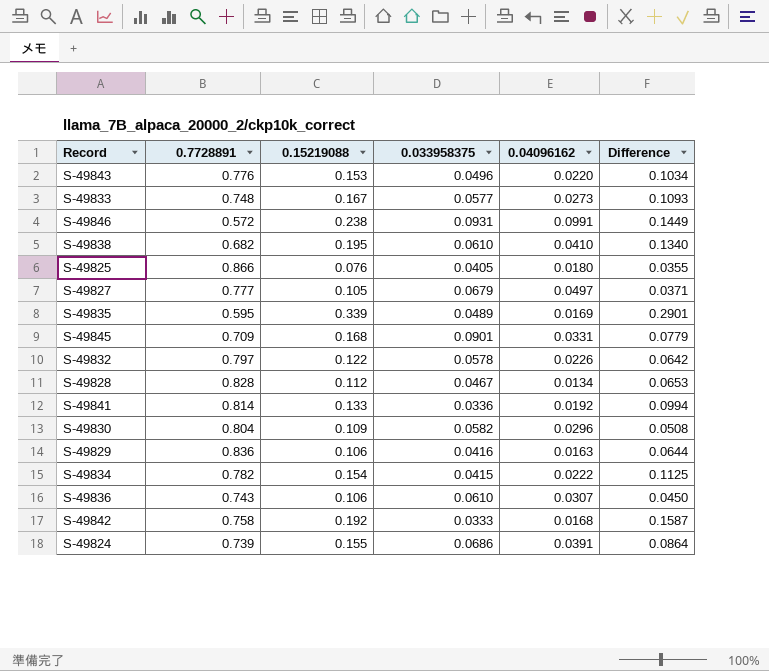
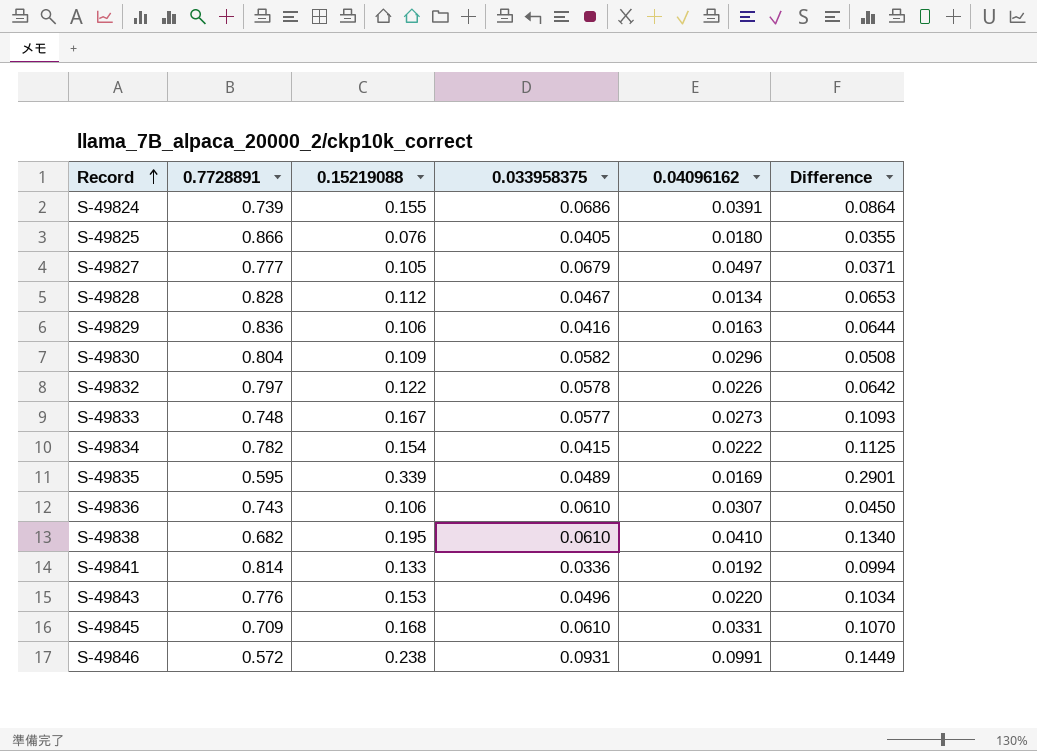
row order: none -> Record ascending
row S-49842: 0.758 | 0.192 | 0.0333 | 0.0168 | 0.1587 -> none
S-49845 | 0.033958375: 0.0901 -> 0.0610
S-49845 | Difference: 0.0779 -> 0.1070

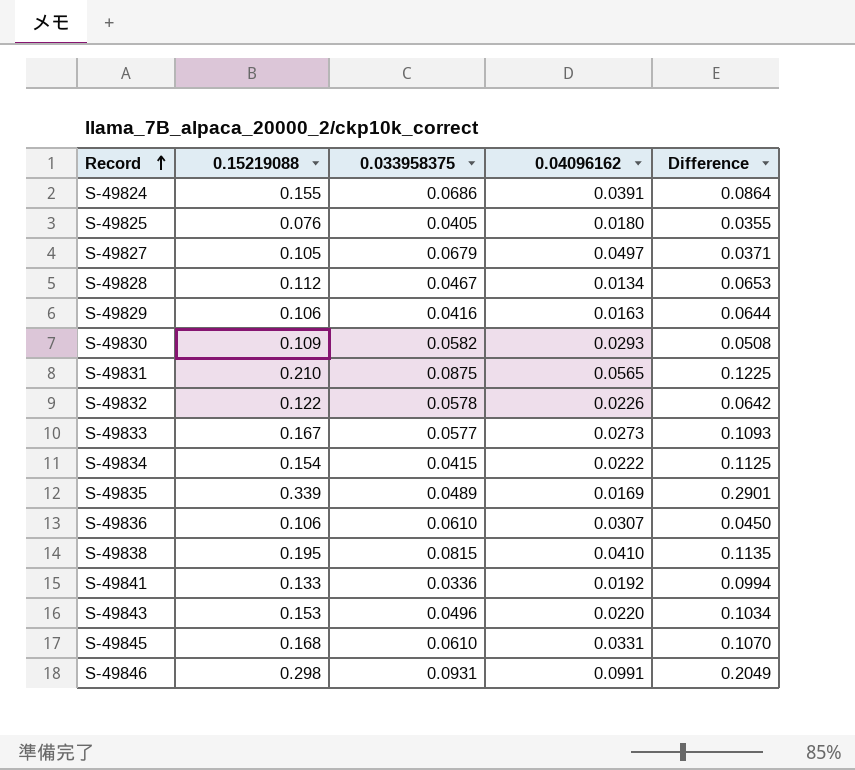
column 0.7728891 | position: 2 -> none
S-49830 | 0.04096162: 0.0296 -> 0.0293
row S-49831: none -> 0.210 | 0.0875 | 0.0565 | 0.1225
S-49838 | 0.033958375: 0.0610 -> 0.0815
S-49838 | Difference: 0.1340 -> 0.1135
S-49846 | 0.15219088: 0.238 -> 0.298
S-49846 | Difference: 0.1449 -> 0.2049

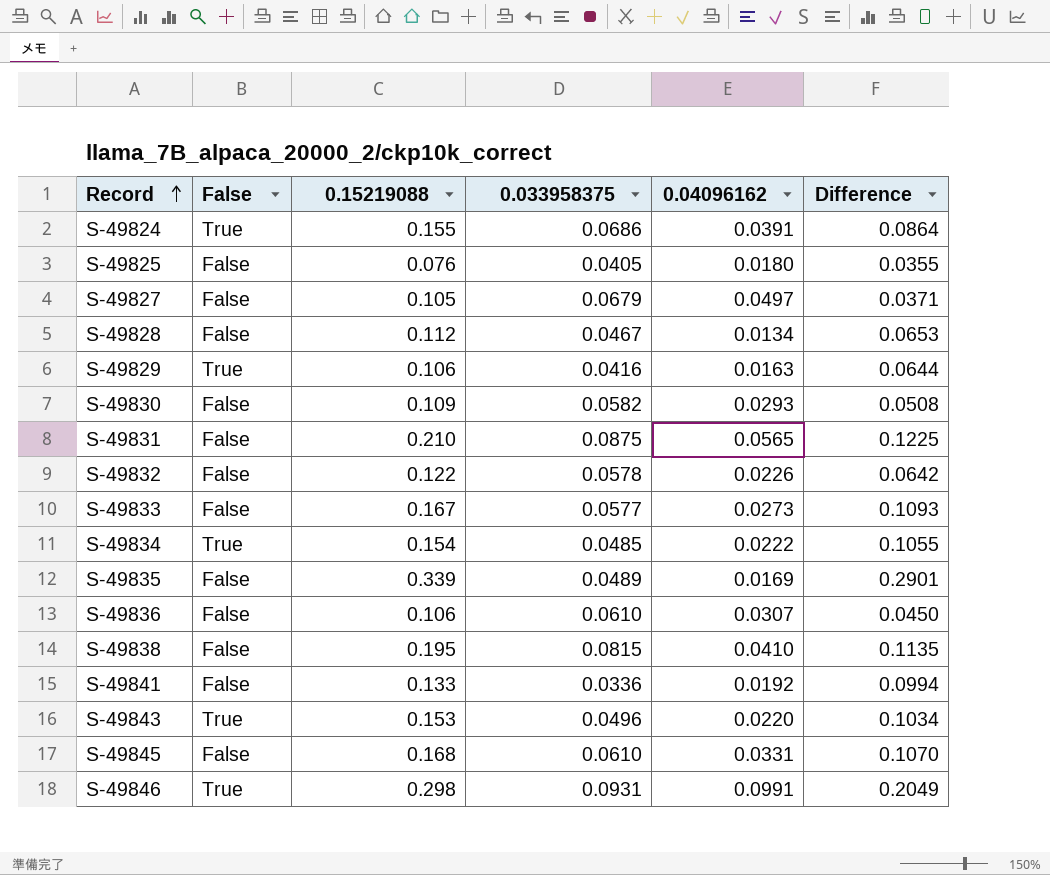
column False | position: none -> 2
S-49834 | 0.033958375: 0.0415 -> 0.0485
S-49834 | Difference: 0.1125 -> 0.1055

